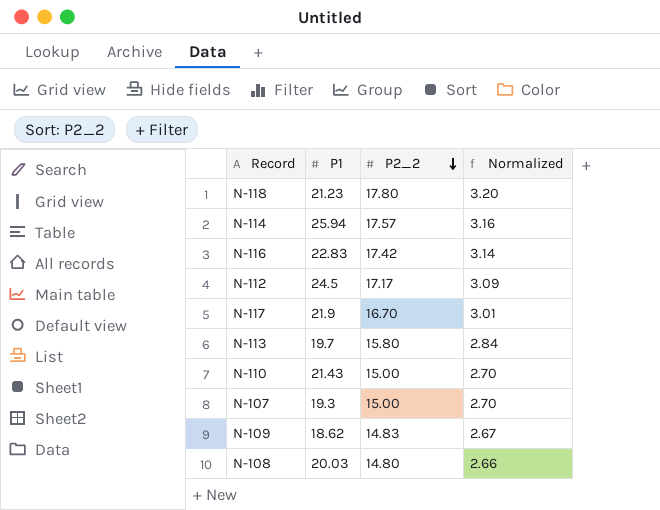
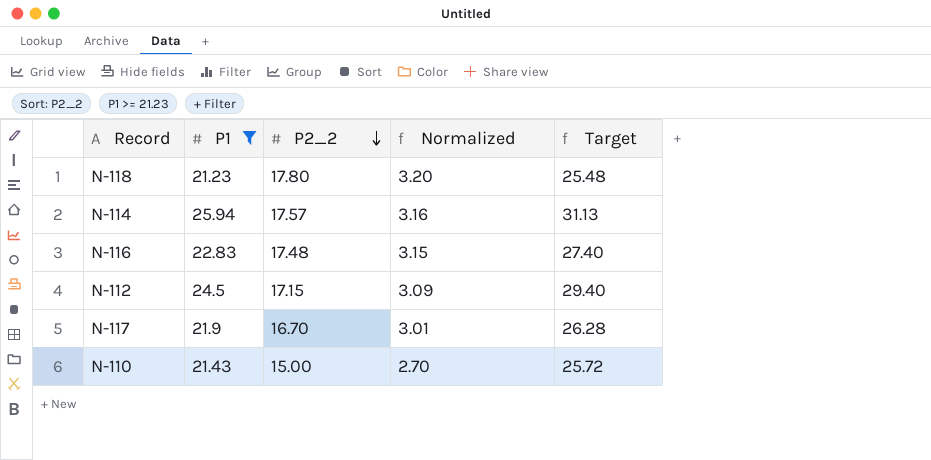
filter: none -> P1 >= 21.23
column Target | formula: none -> [P1] * 1.2
N-116 | P2_2: 17.42 -> 17.48
N-116 | Normalized: 3.14 -> 3.15
N-112 | P2_2: 17.17 -> 17.15

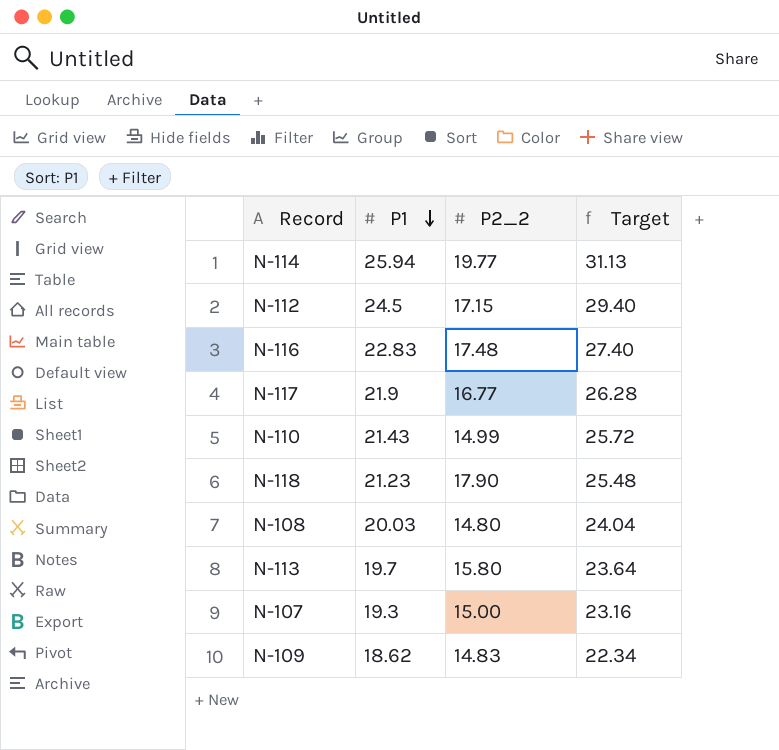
filter: P1 >= 21.23 -> none
row order: P2_2 descending -> P1 descending
column Normalized | formula: [P2_2] * 0.18 -> none
N-114 | P2_2: 17.57 -> 19.77
N-117 | P2_2: 16.70 -> 16.77
N-110 | P2_2: 15.00 -> 14.99
N-118 | P2_2: 17.80 -> 17.90

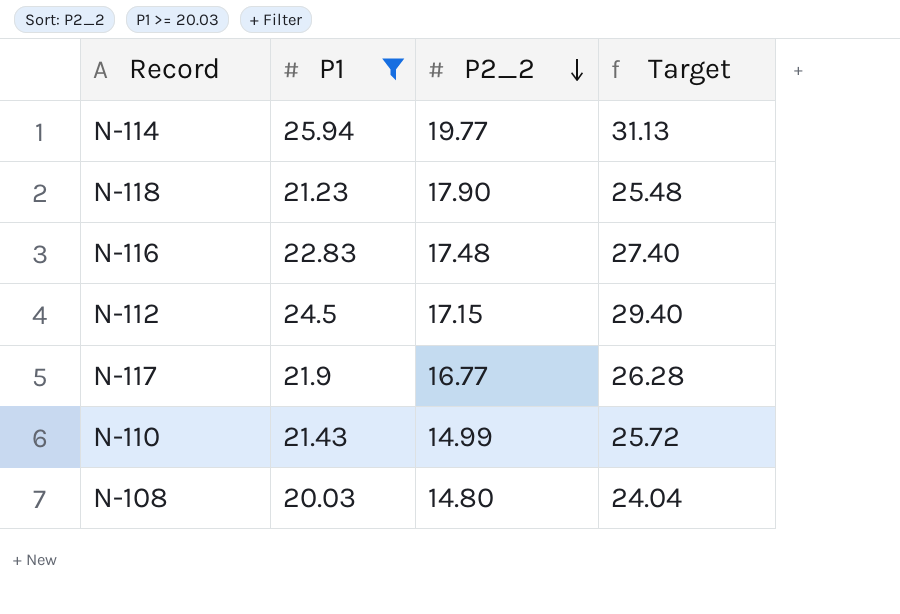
filter: none -> P1 >= 20.03
row order: P1 descending -> P2_2 descending

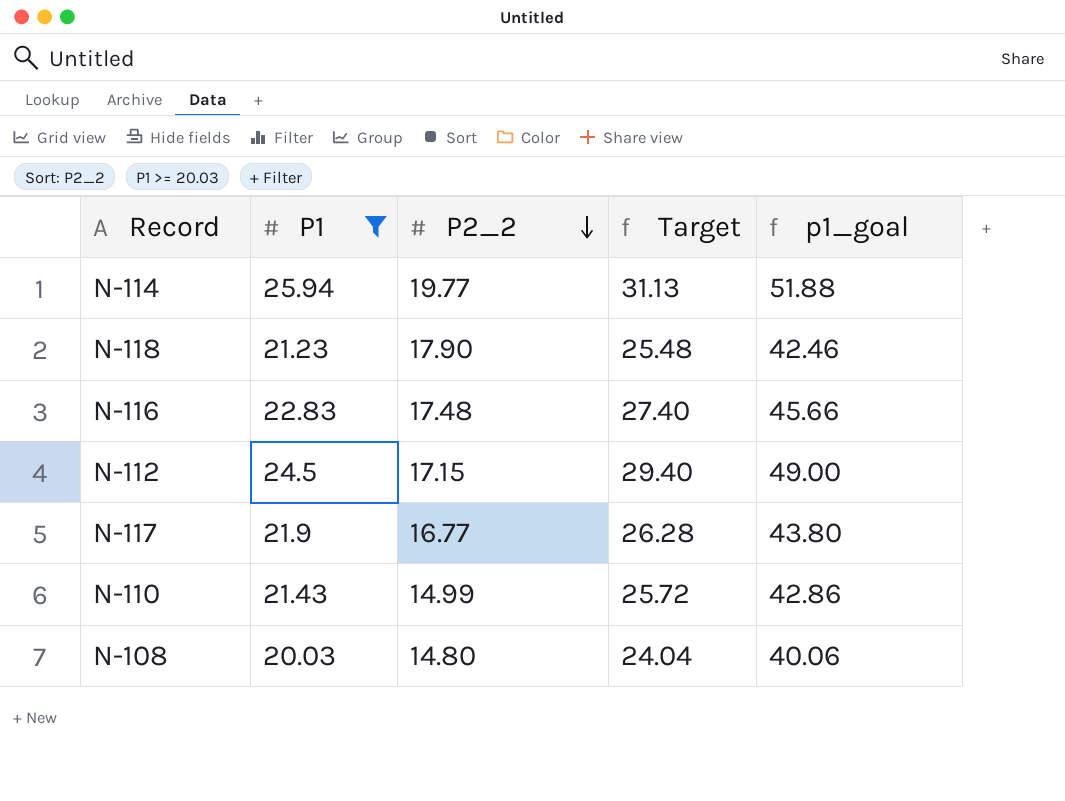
column p1_goal | formula: none -> [P1] * 2

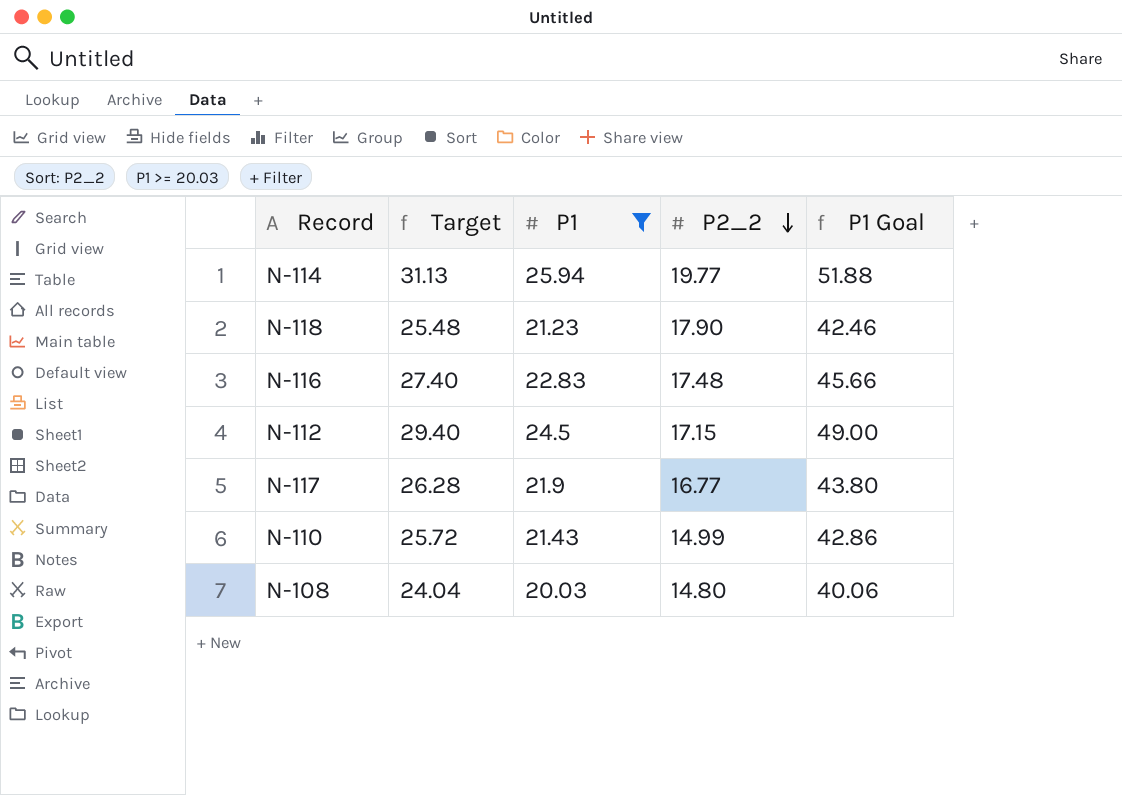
column Target | position: 4 -> 2
column name: p1_goal -> P1 Goal

